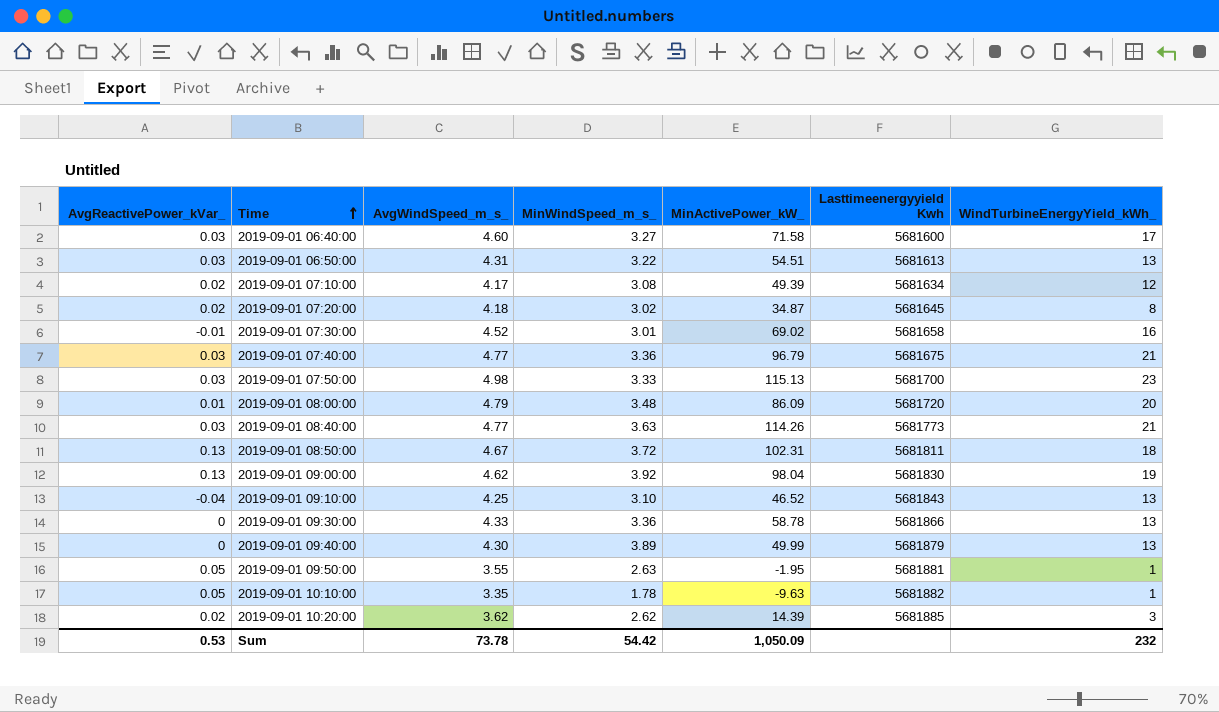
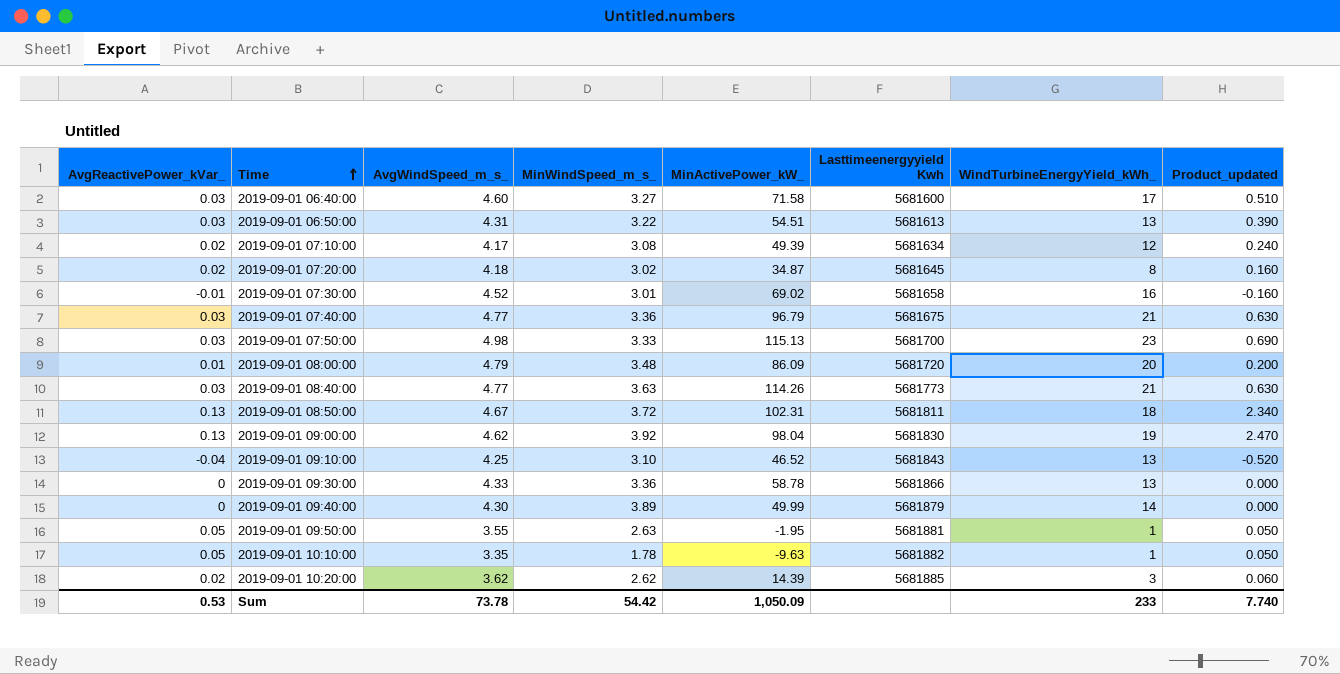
column Product_updated | formula: none -> [AvgReactivePower_kVar_] * [WindTurbineEnergyYield_kWh_]
2019-09-01 09:40:00 | WindTurbineEnergyYield_kWh_: 13 -> 14
Sum | WindTurbineEnergyYield_kWh_: 232 -> 233

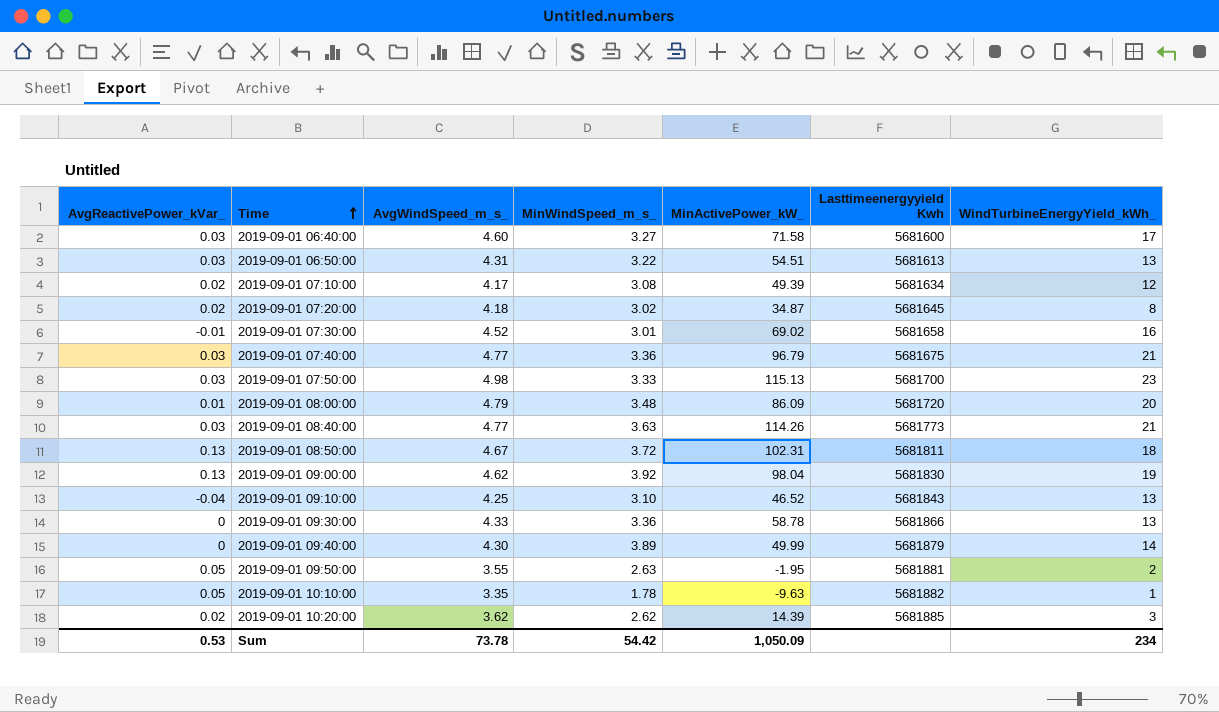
column Product_updated | formula: [AvgReactivePower_kVar_] * [WindTurbineEnergyYield_kWh_] -> none
2019-09-01 09:50:00 | WindTurbineEnergyYield_kWh_: 1 -> 2
Sum | WindTurbineEnergyYield_kWh_: 233 -> 234

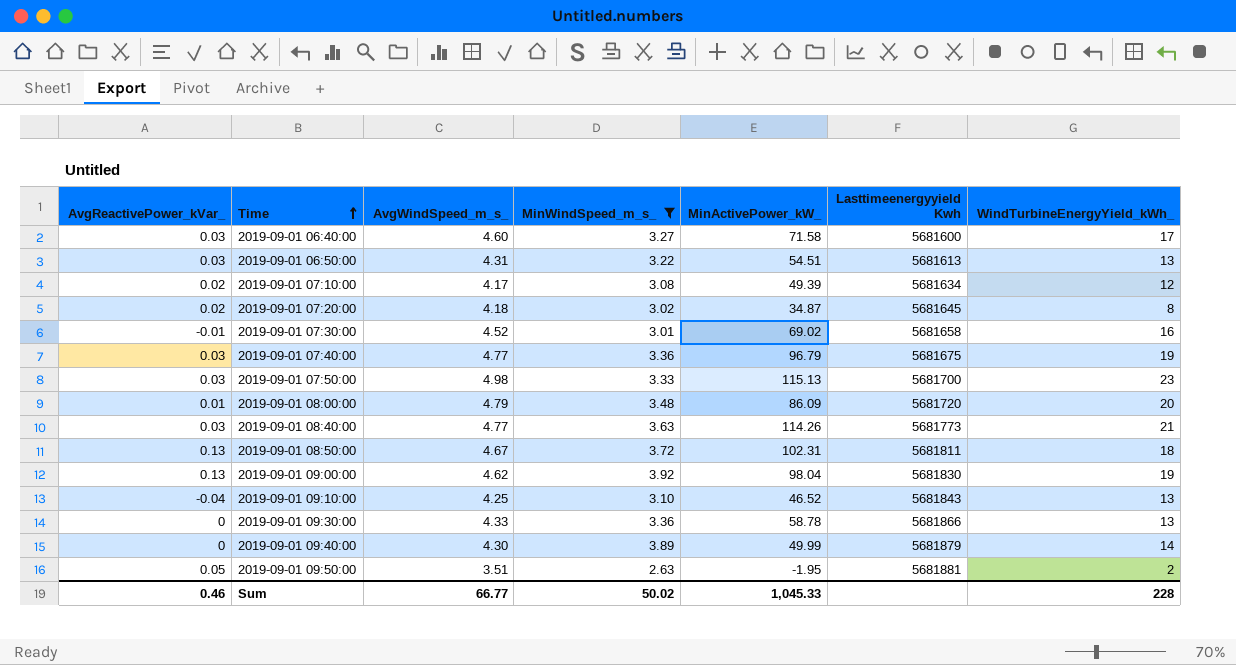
filter: none -> MinWindSpeed_m_s_ >= 2.63
2019-09-01 07:40:00 | WindTurbineEnergyYield_kWh_: 21 -> 19
2019-09-01 09:50:00 | AvgWindSpeed_m_s_: 3.55 -> 3.51
Sum | AvgReactivePower_kVar_: 0.53 -> 0.46
Sum | AvgWindSpeed_m_s_: 73.78 -> 66.77
Sum | MinWindSpeed_m_s_: 54.42 -> 50.02
Sum | MinActivePower_kW_: 1,050.09 -> 1,045.33
Sum | WindTurbineEnergyYield_kWh_: 234 -> 228

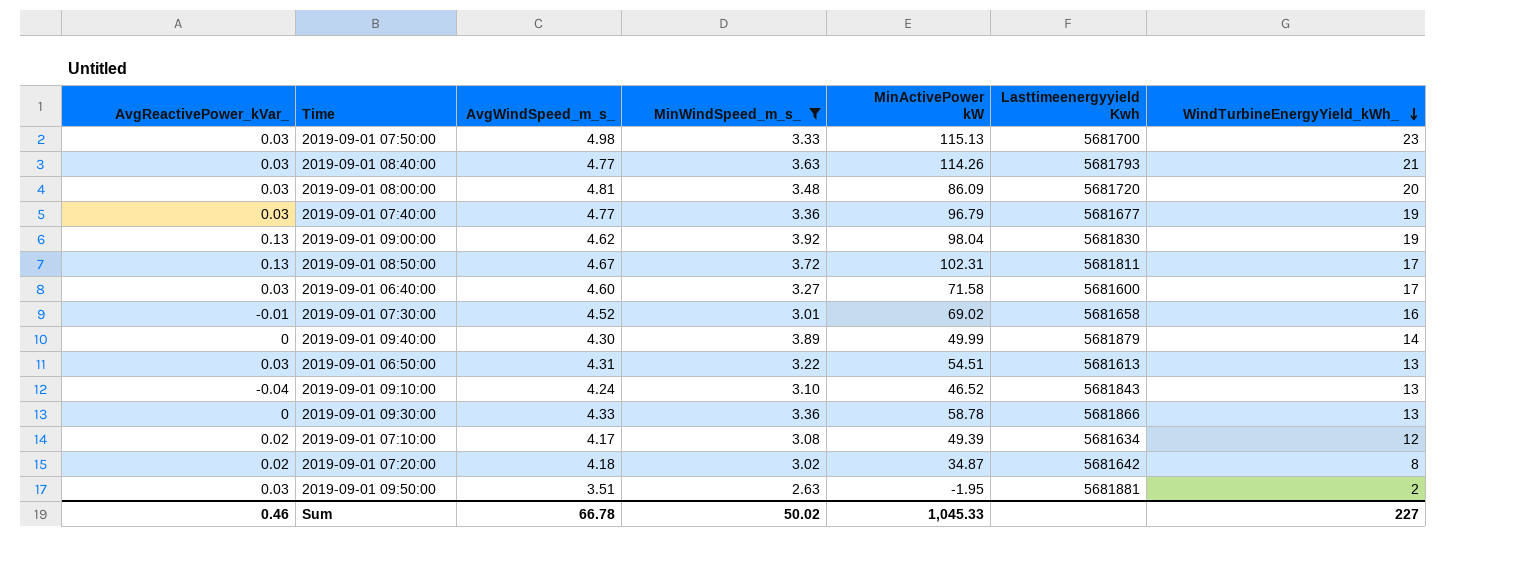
row order: Time ascending -> WindTurbineEnergyYield_kWh_ descending
column name: MinActivePower_kW_ -> MinActivePower kW
2019-09-01 08:40:00 | Lasttimeenergyyield Kwh: 5681773 -> 5681793
2019-09-01 08:00:00 | AvgReactivePower_kVar_: 0.01 -> 0.03
2019-09-01 08:00:00 | AvgWindSpeed_m_s_: 4.79 -> 4.81
2019-09-01 07:40:00 | Lasttimeenergyyield Kwh: 5681675 -> 5681677
2019-09-01 08:50:00 | WindTurbineEnergyYield_kWh_: 18 -> 17
2019-09-01 09:10:00 | AvgWindSpeed_m_s_: 4.25 -> 4.24
2019-09-01 07:20:00 | Lasttimeenergyyield Kwh: 5681645 -> 5681642
2019-09-01 09:50:00 | AvgReactivePower_kVar_: 0.05 -> 0.03
Sum | AvgWindSpeed_m_s_: 66.77 -> 66.78
Sum | WindTurbineEnergyYield_kWh_: 228 -> 227

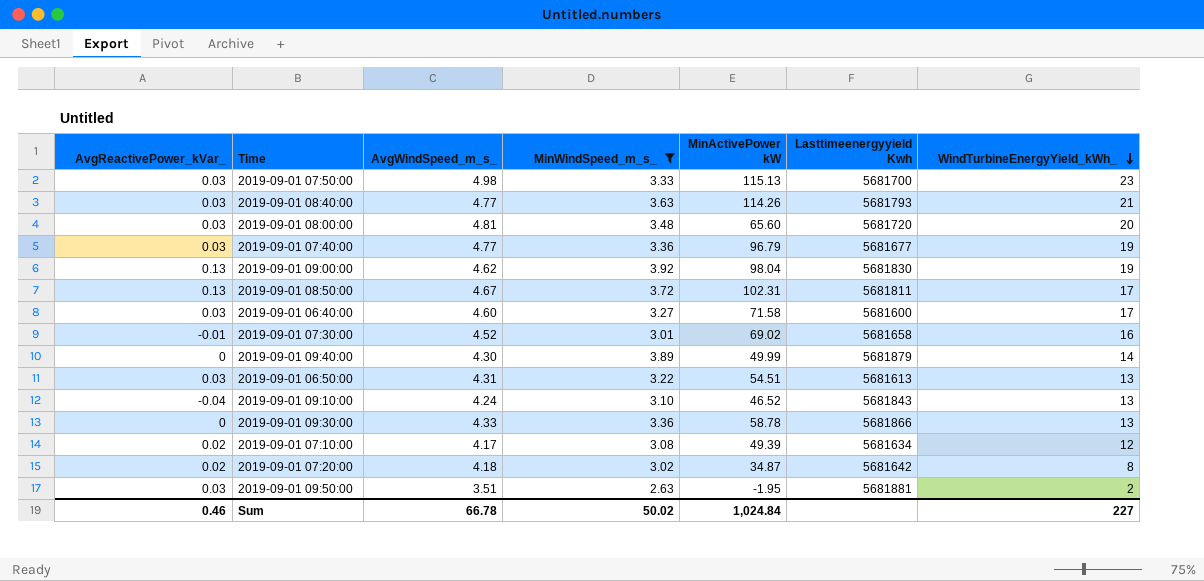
2019-09-01 08:00:00 | MinActivePower kW: 86.09 -> 65.60
Sum | MinActivePower kW: 1,045.33 -> 1,024.84

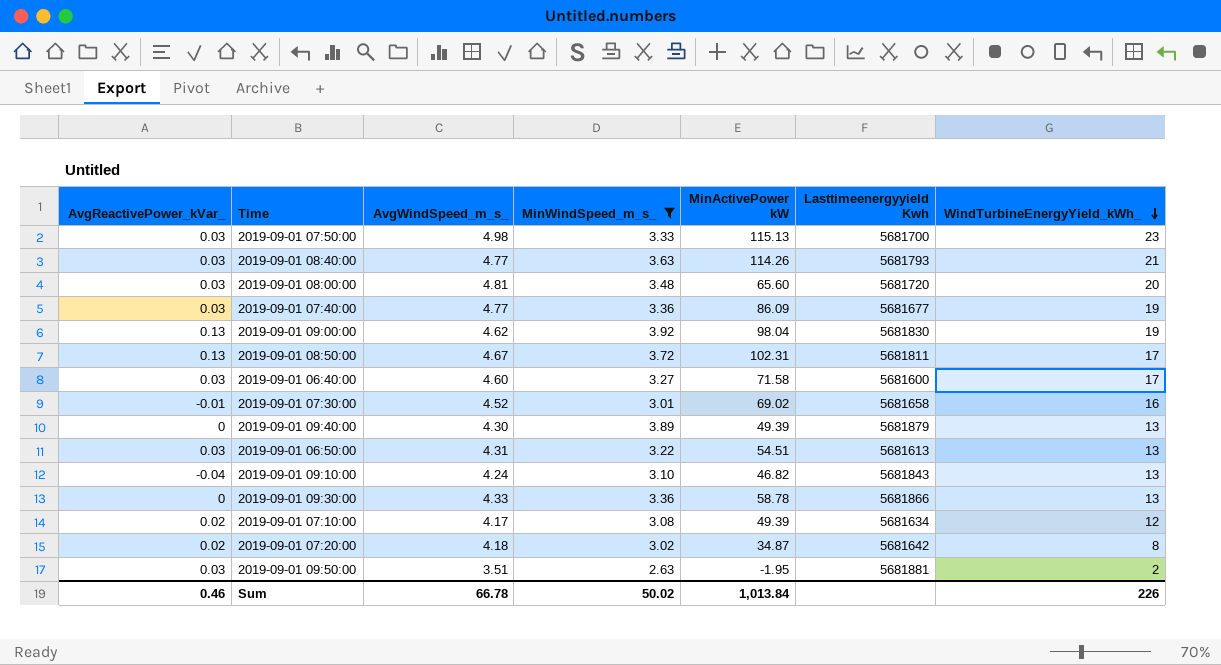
2019-09-01 07:40:00 | MinActivePower kW: 96.79 -> 86.09
2019-09-01 09:40:00 | MinActivePower kW: 49.99 -> 49.39
2019-09-01 09:40:00 | WindTurbineEnergyYield_kWh_: 14 -> 13
2019-09-01 09:10:00 | MinActivePower kW: 46.52 -> 46.82
Sum | MinActivePower kW: 1,024.84 -> 1,013.84
Sum | WindTurbineEnergyYield_kWh_: 227 -> 226

